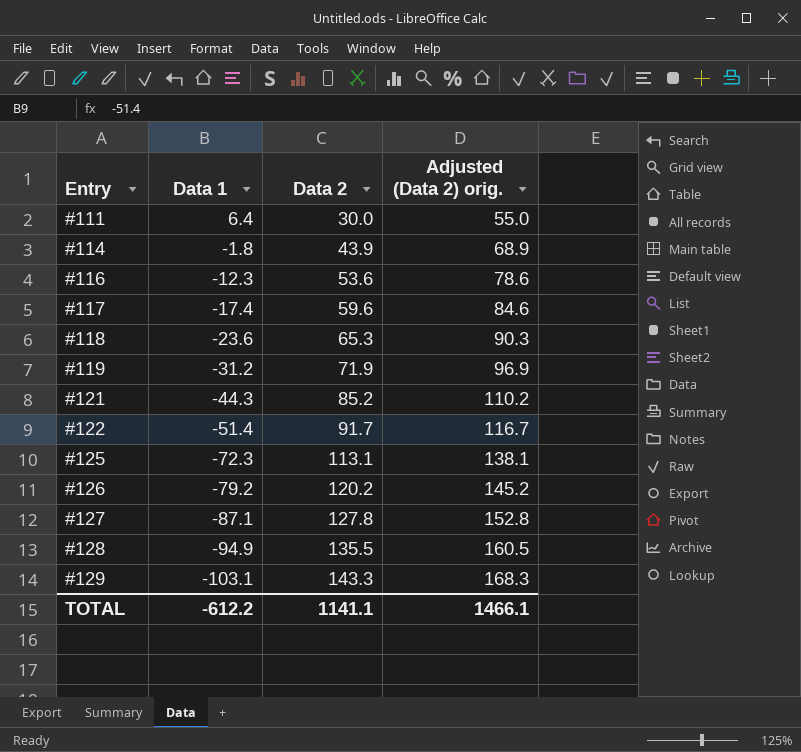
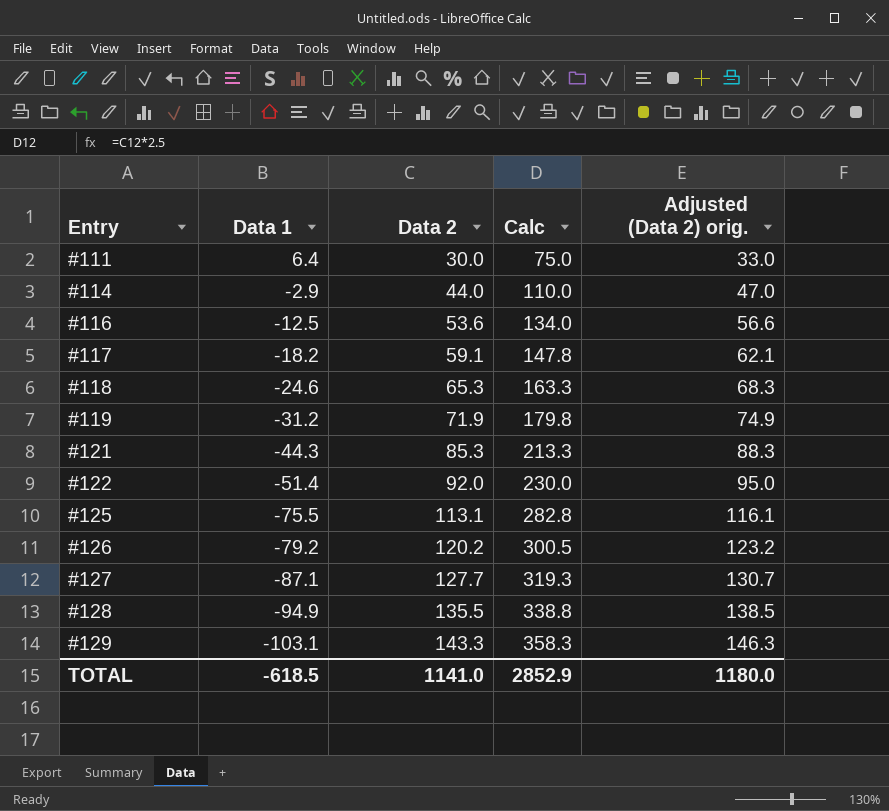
column Calc | formula: none -> [Data 2] * 2.5
column Adjusted (Data 2) orig. | formula: [Data 2] + 25 -> [Data 2] + 3
#114 | Data 1: -1.8 -> -2.9
#114 | Data 2: 43.9 -> 44.0
#116 | Data 1: -12.3 -> -12.5
#117 | Data 1: -17.4 -> -18.2
#117 | Data 2: 59.6 -> 59.1
#118 | Data 1: -23.6 -> -24.6
#121 | Data 2: 85.2 -> 85.3
#122 | Data 2: 91.7 -> 92.0
#125 | Data 1: -72.3 -> -75.5
#127 | Data 2: 127.8 -> 127.7
TOTAL | Data 1: -612.2 -> -618.5
TOTAL | Data 2: 1141.1 -> 1141.0
TOTAL | Adjusted (Data 2) orig.: 1466.1 -> 1180.0

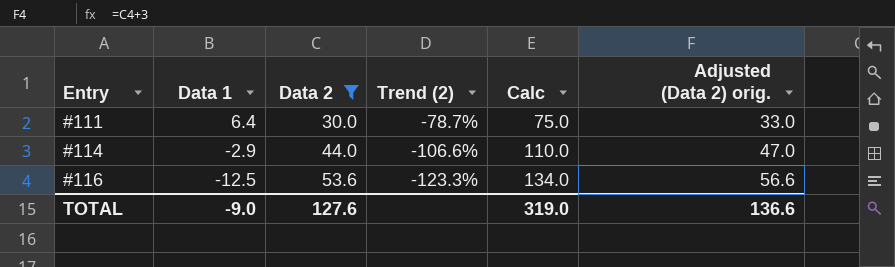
filter: none -> Data 2 <= 53.6
column Trend (2) | formula: none -> ([Data 1] - [Data 2]) / [Data 2]
TOTAL | Data 1: -618.5 -> -9.0
TOTAL | Data 2: 1141.0 -> 127.6
TOTAL | Calc: 2852.9 -> 319.0
TOTAL | Adjusted (Data 2) orig.: 1180.0 -> 136.6

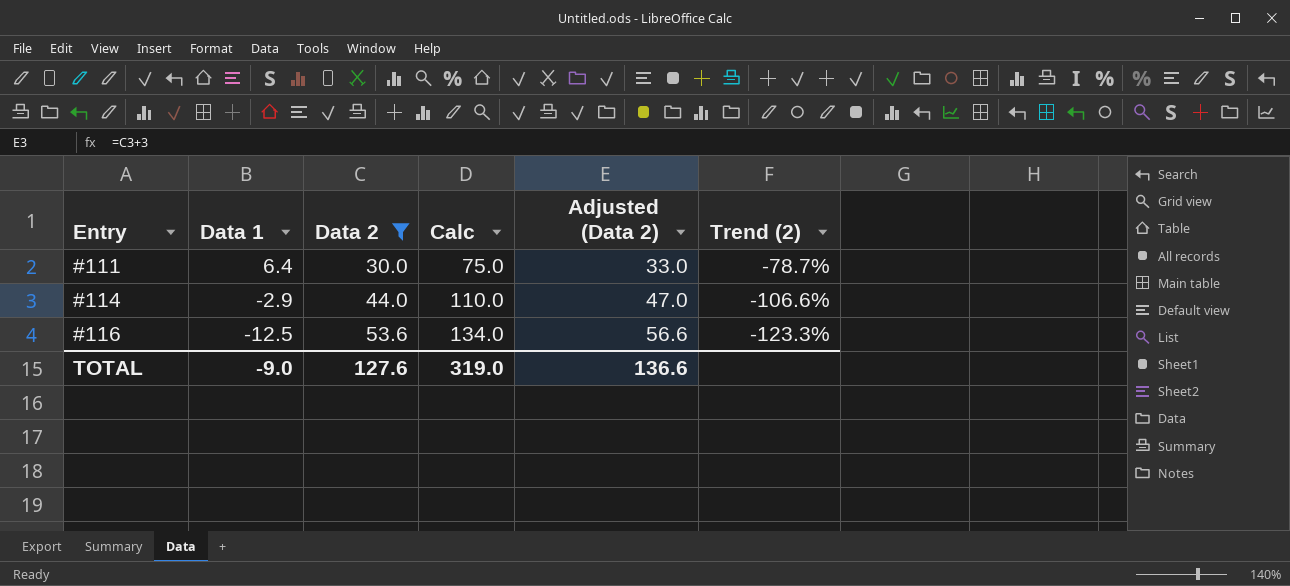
column name: Adjusted (Data 2) orig. -> Adjusted (Data 2)
column Trend (2) | position: 4 -> 6

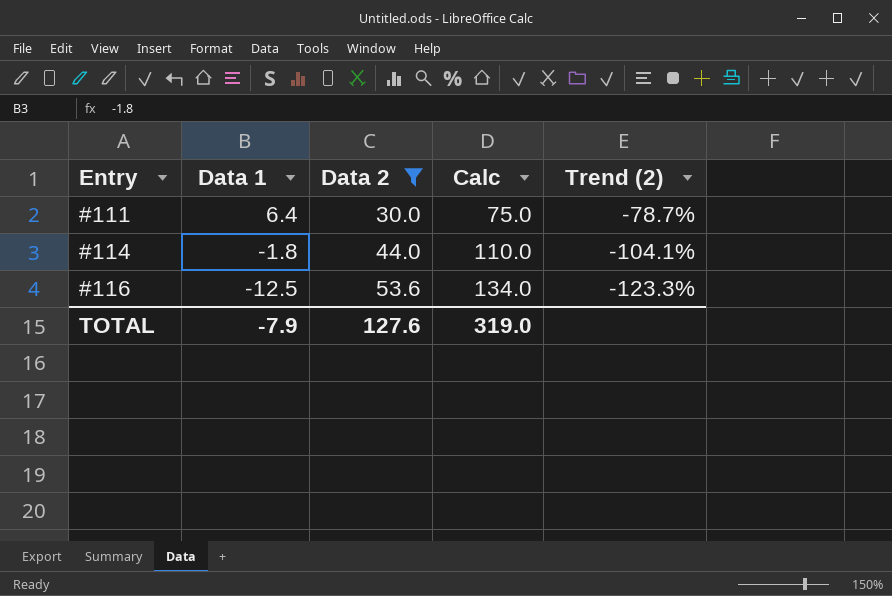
column Adjusted (Data 2) | formula: [Data 2] + 3 -> none
#114 | Data 1: -2.9 -> -1.8
#114 | Trend (2): -106.6% -> -104.1%
TOTAL | Data 1: -9.0 -> -7.9

